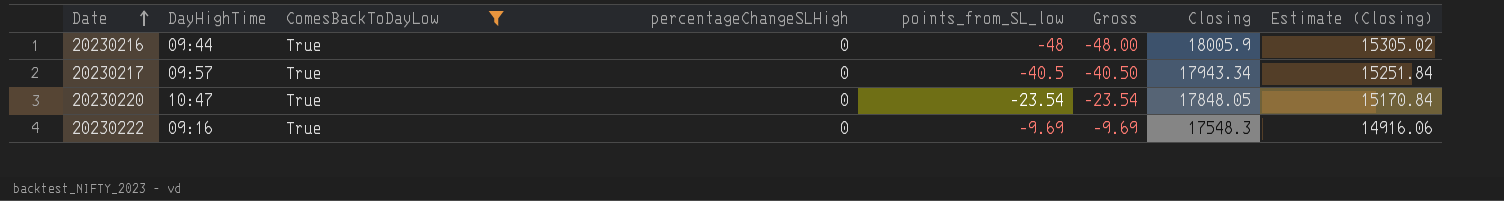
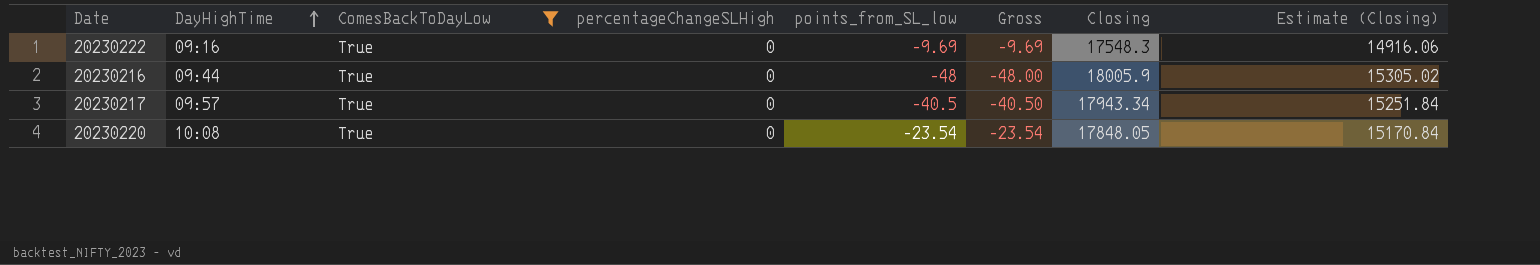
row order: Date ascending -> DayHighTime ascending
20230220 | DayHighTime: 10:47 -> 10:08

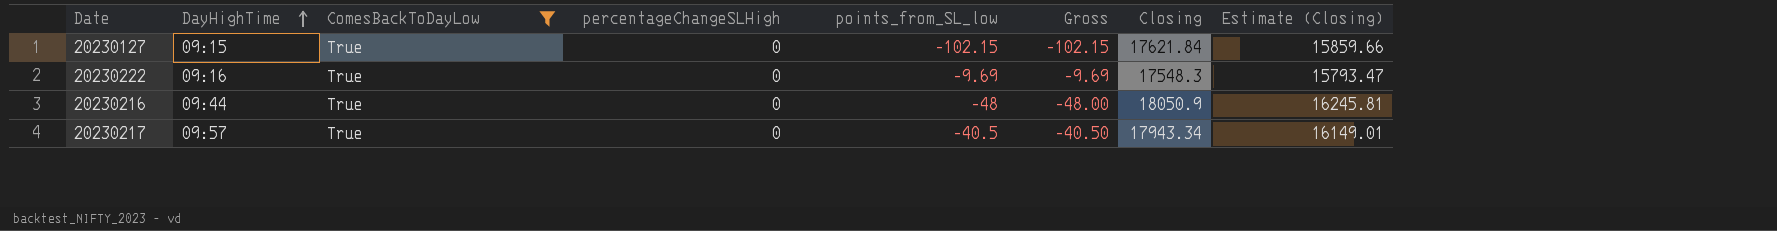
column Estimate (Closing) | formula: [Closing] * 0.85 -> [Closing] * 0.9
row 20230220: 10:08 | True | 0 | -23.54 | -23.54 | 17848.05 | 15170.84 -> none
row 20230127: none -> 09:15 | True | 0 | -102.15 | -102.15 | 17621.84 | 15859.66
20230216 | Closing: 18005.9 -> 18050.9

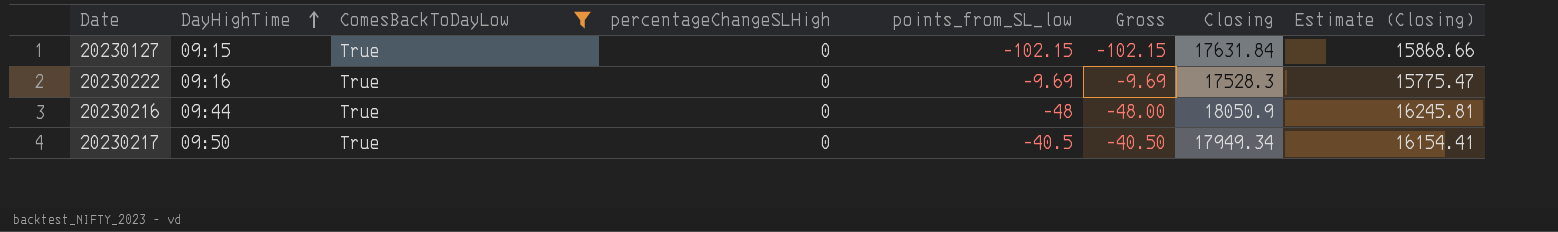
20230127 | Closing: 17621.84 -> 17631.84
20230127 | Estimate (Closing): 15859.66 -> 15868.66
20230222 | Closing: 17548.3 -> 17528.3
20230222 | Estimate (Closing): 15793.47 -> 15775.47
20230217 | DayHighTime: 09:57 -> 09:50
20230217 | Closing: 17943.34 -> 17949.34
20230217 | Estimate (Closing): 16149.01 -> 16154.41

